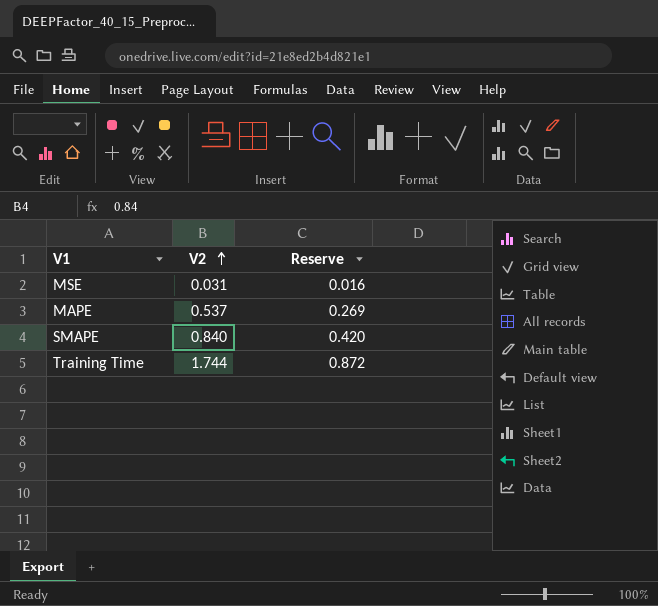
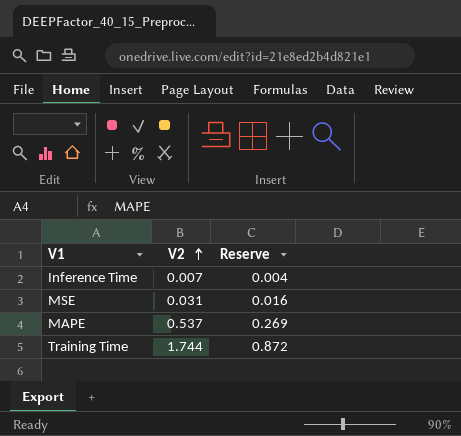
row SMAPE: 0.840 | 0.420 -> none
row Inference Time: none -> 0.007 | 0.004

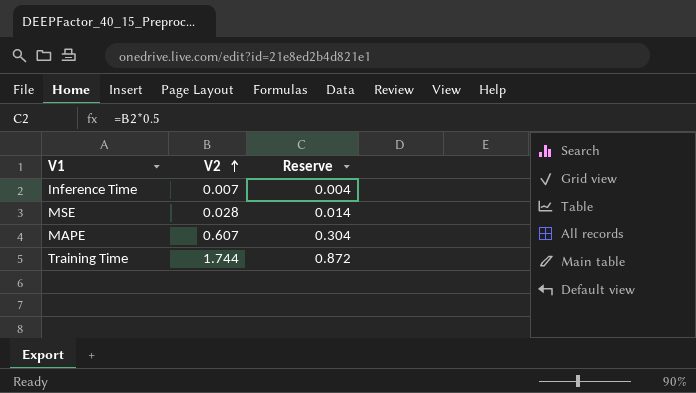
MSE | V2: 0.031 -> 0.028
MSE | Reserve: 0.016 -> 0.014
MAPE | V2: 0.537 -> 0.607
MAPE | Reserve: 0.269 -> 0.304

